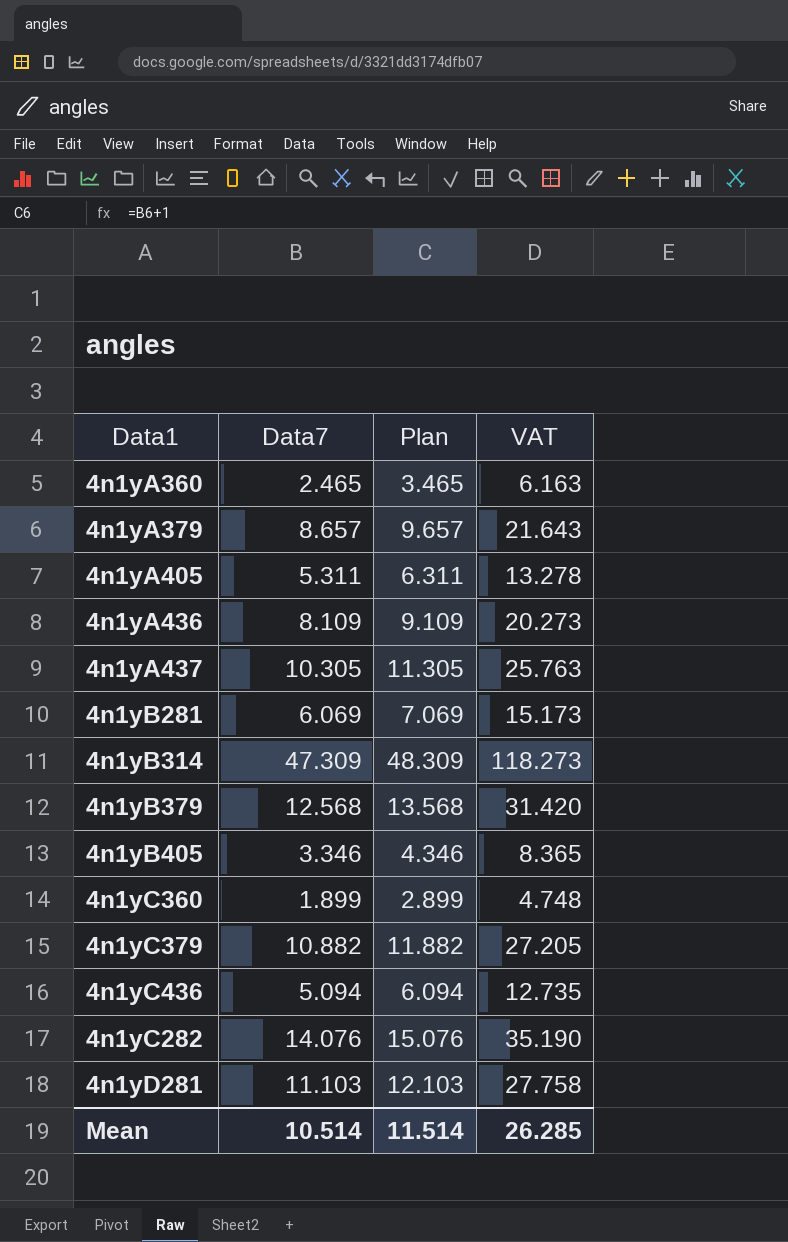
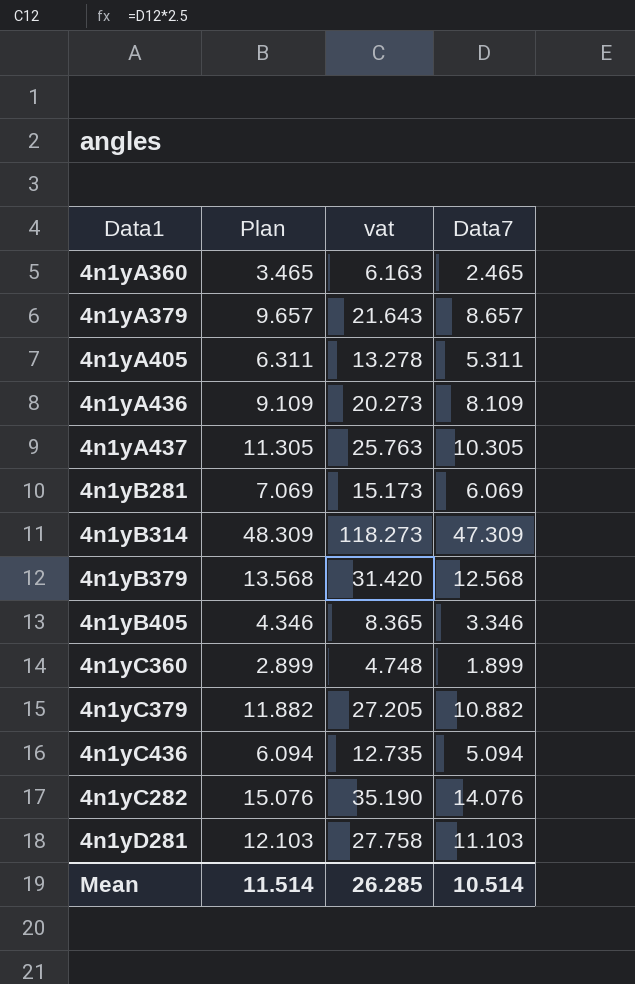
column name: VAT -> vat
column Data7 | position: 2 -> 4

